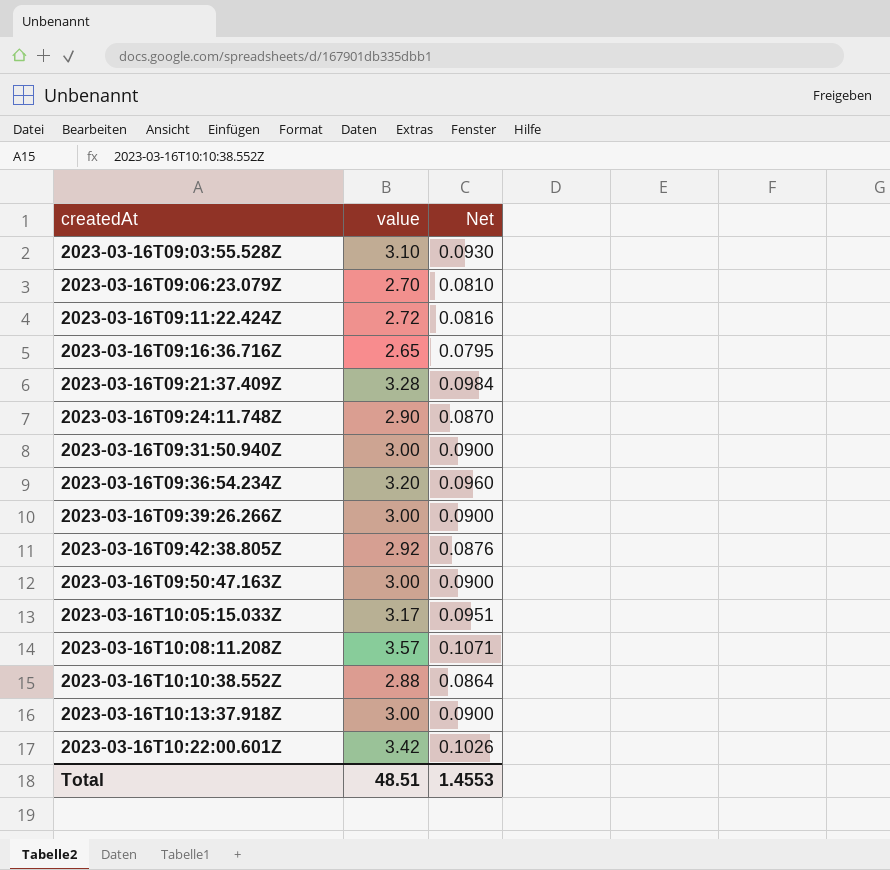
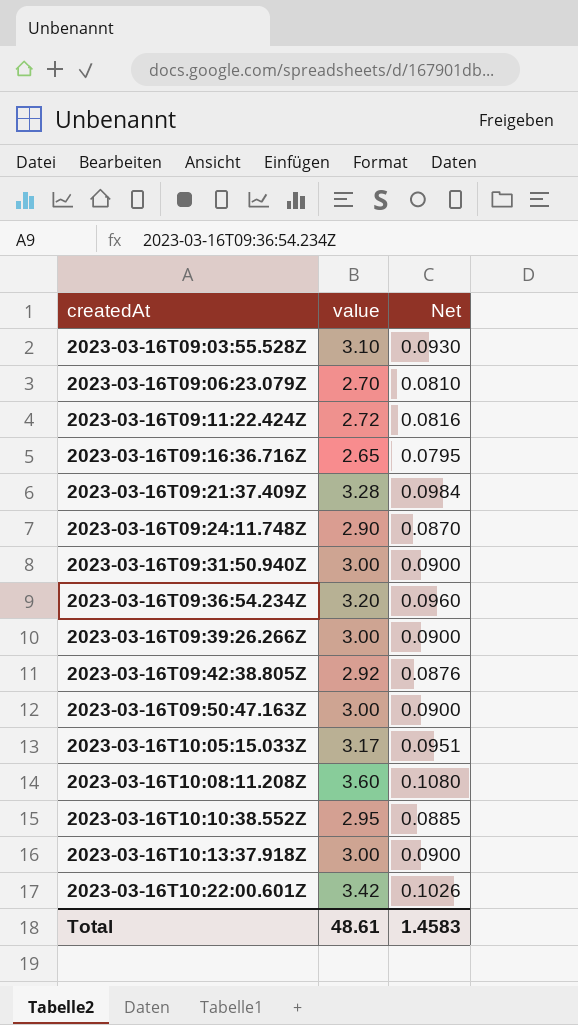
2023-03-16T10:08:11.208Z | value: 3.57 -> 3.60
2023-03-16T10:08:11.208Z | Net: 0.1071 -> 0.1080
2023-03-16T10:10:38.552Z | value: 2.88 -> 2.95
2023-03-16T10:10:38.552Z | Net: 0.0864 -> 0.0885
Total | value: 48.51 -> 48.61
Total | Net: 1.4553 -> 1.4583

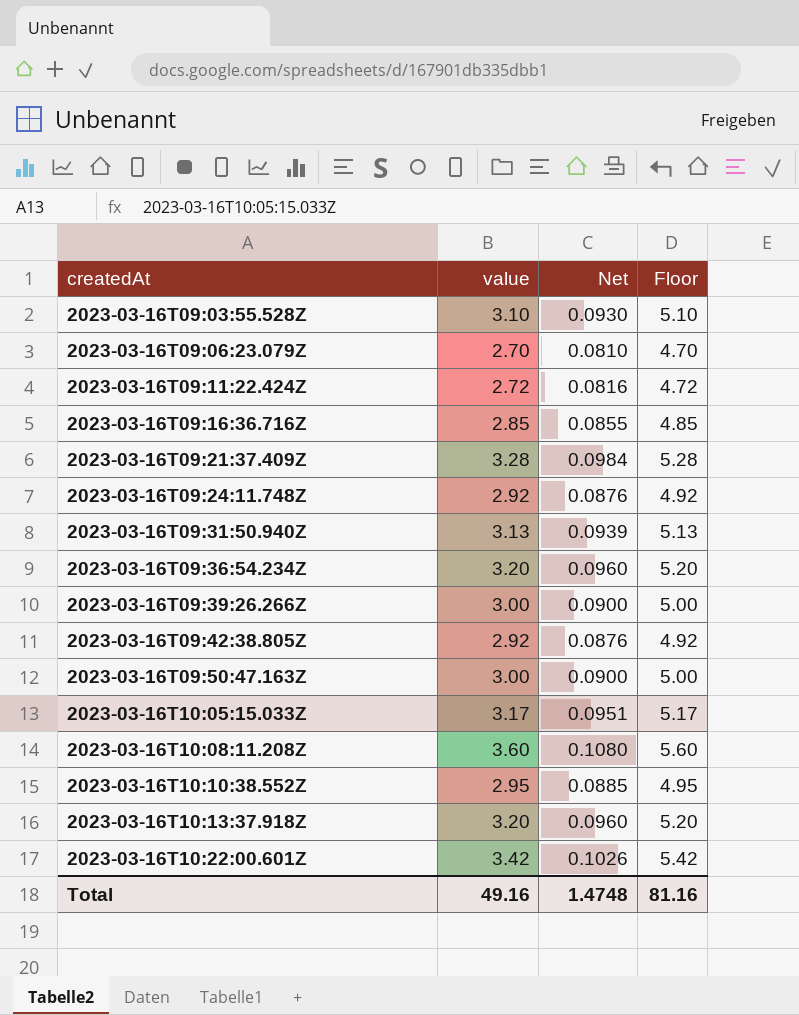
column Floor | formula: none -> [value] + 2
2023-03-16T09:16:36.716Z | value: 2.65 -> 2.85
2023-03-16T09:16:36.716Z | Net: 0.0795 -> 0.0855
2023-03-16T09:24:11.748Z | value: 2.90 -> 2.92
2023-03-16T09:24:11.748Z | Net: 0.0870 -> 0.0876
2023-03-16T09:31:50.940Z | value: 3.00 -> 3.13
2023-03-16T09:31:50.940Z | Net: 0.0900 -> 0.0939
2023-03-16T10:13:37.918Z | value: 3.00 -> 3.20
2023-03-16T10:13:37.918Z | Net: 0.0900 -> 0.0960
Total | value: 48.61 -> 49.16
Total | Net: 1.4583 -> 1.4748

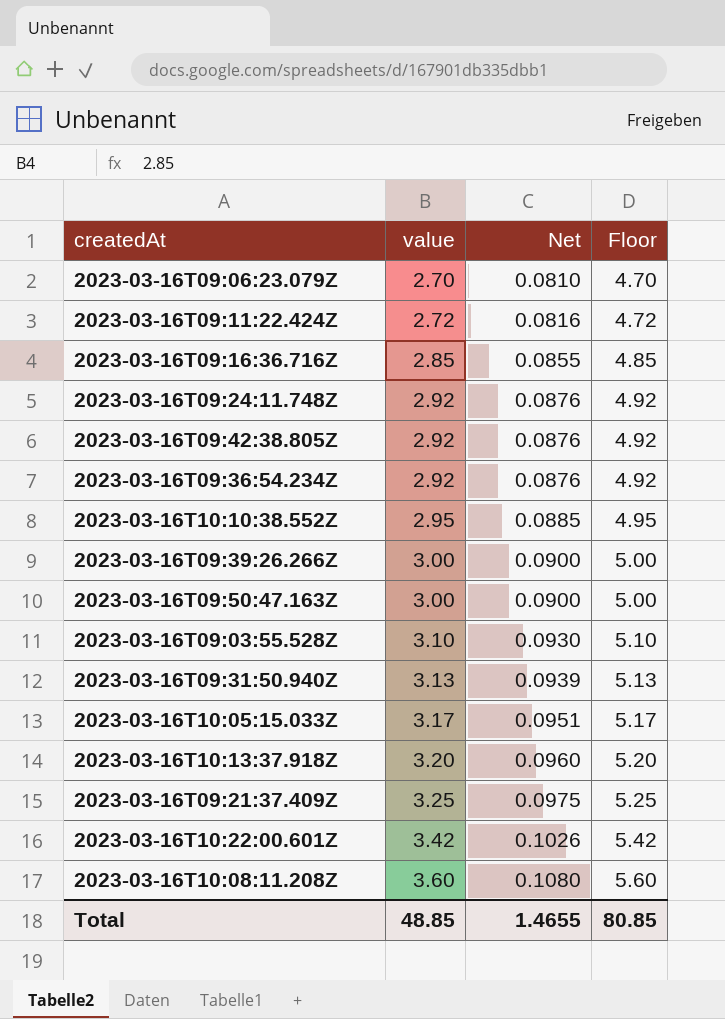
row order: createdAt ascending -> value ascending
2023-03-16T09:36:54.234Z | value: 3.20 -> 2.92
2023-03-16T09:36:54.234Z | Net: 0.0960 -> 0.0876
2023-03-16T09:36:54.234Z | Floor: 5.20 -> 4.92
2023-03-16T09:21:37.409Z | value: 3.28 -> 3.25
2023-03-16T09:21:37.409Z | Net: 0.0984 -> 0.0975
2023-03-16T09:21:37.409Z | Floor: 5.28 -> 5.25
Total | value: 49.16 -> 48.85
Total | Net: 1.4748 -> 1.4655
Total | Floor: 81.16 -> 80.85

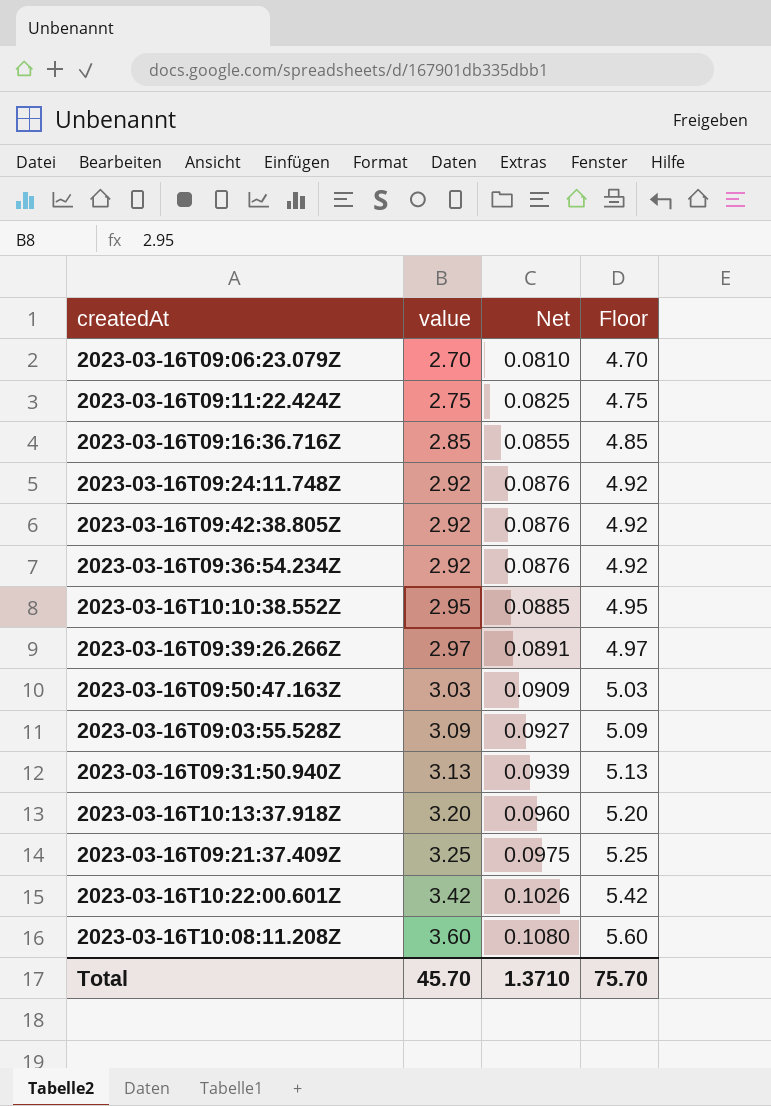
row 2023-03-16T10:05:15.033Z: 3.17 | 0.0951 | 5.17 -> none
2023-03-16T09:11:22.424Z | value: 2.72 -> 2.75
2023-03-16T09:11:22.424Z | Net: 0.0816 -> 0.0825
2023-03-16T09:11:22.424Z | Floor: 4.72 -> 4.75
2023-03-16T09:39:26.266Z | value: 3.00 -> 2.97
2023-03-16T09:39:26.266Z | Net: 0.0900 -> 0.0891
2023-03-16T09:39:26.266Z | Floor: 5.00 -> 4.97
2023-03-16T09:50:47.163Z | value: 3.00 -> 3.03
2023-03-16T09:50:47.163Z | Net: 0.0900 -> 0.0909
2023-03-16T09:50:47.163Z | Floor: 5.00 -> 5.03
2023-03-16T09:03:55.528Z | value: 3.10 -> 3.09
2023-03-16T09:03:55.528Z | Net: 0.0930 -> 0.0927
2023-03-16T09:03:55.528Z | Floor: 5.10 -> 5.09
Total | value: 48.85 -> 45.70
Total | Net: 1.4655 -> 1.3710
Total | Floor: 80.85 -> 75.70

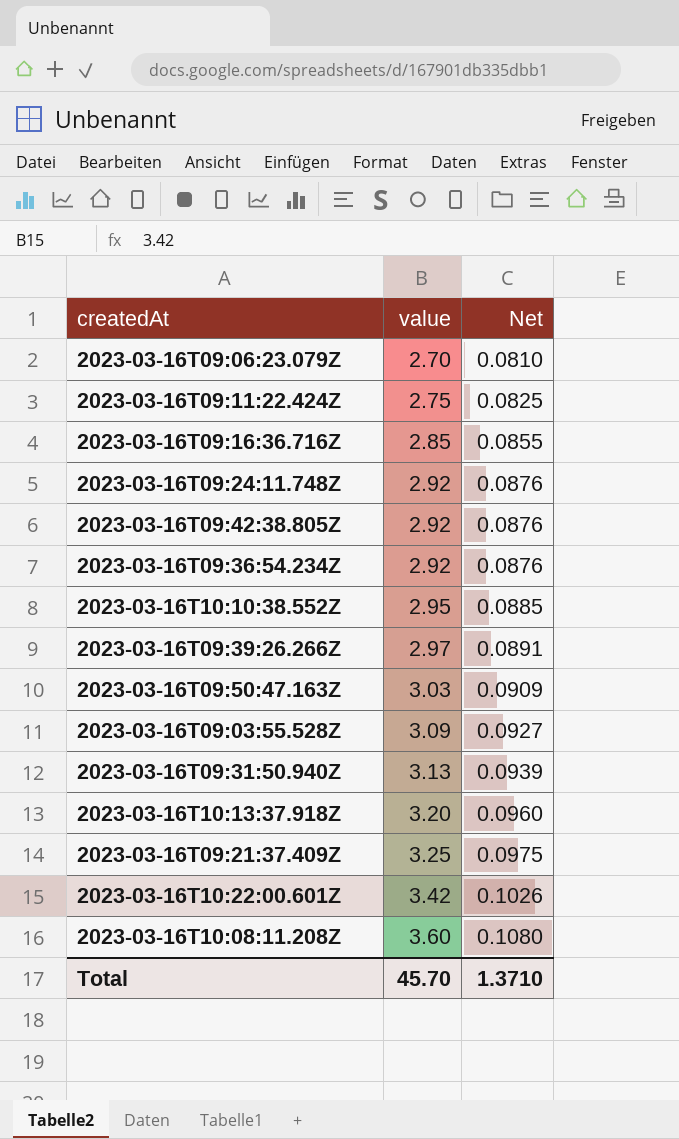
column Floor | formula: [value] + 2 -> none

